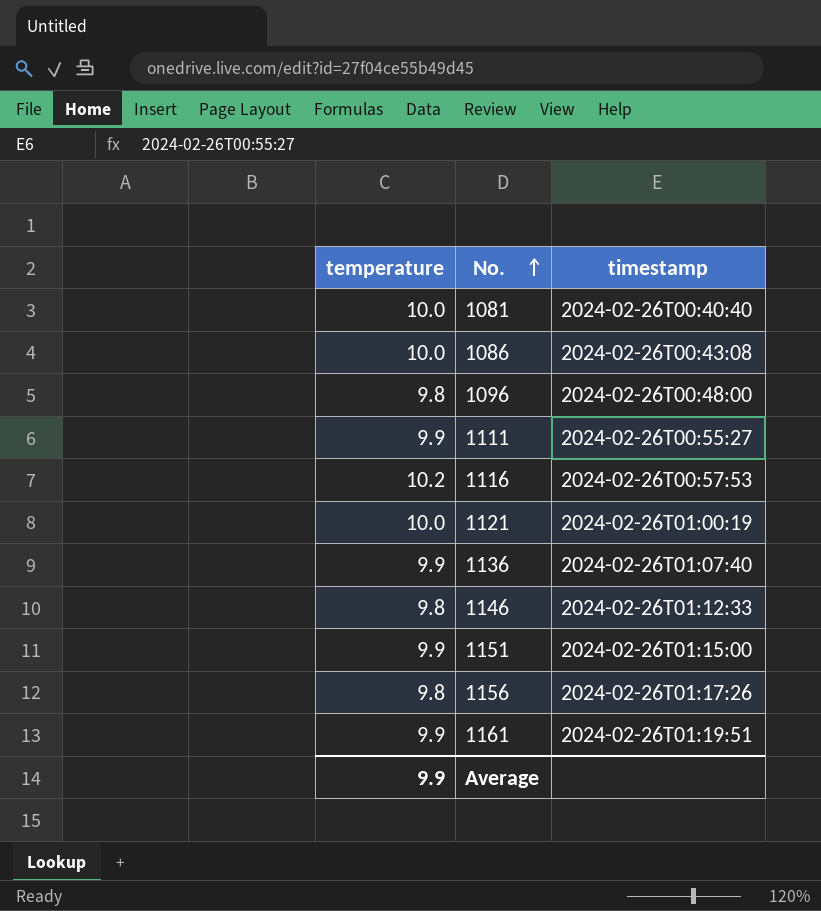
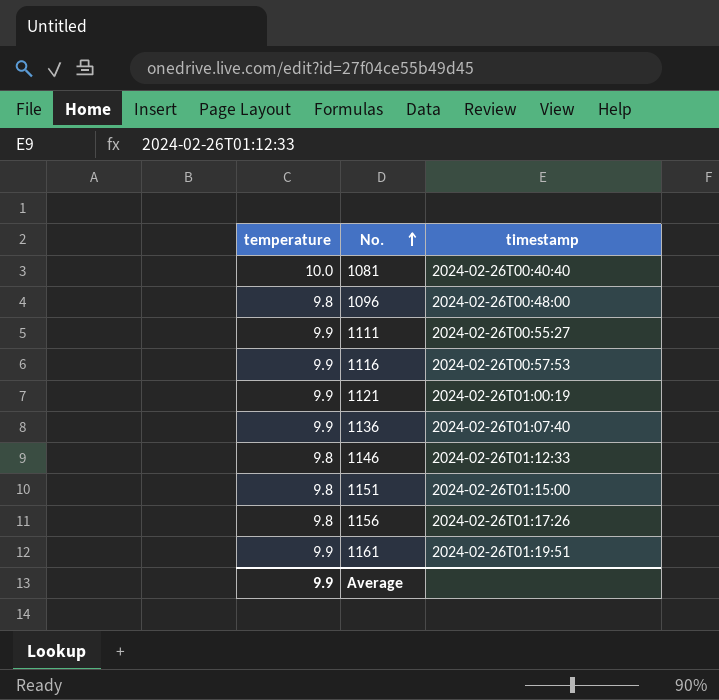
row 1086: 10.0 | 2024-02-26T00:43:08 -> none
1116 | temperature: 10.2 -> 9.9
1121 | temperature: 10.0 -> 9.9
1151 | temperature: 9.9 -> 9.8

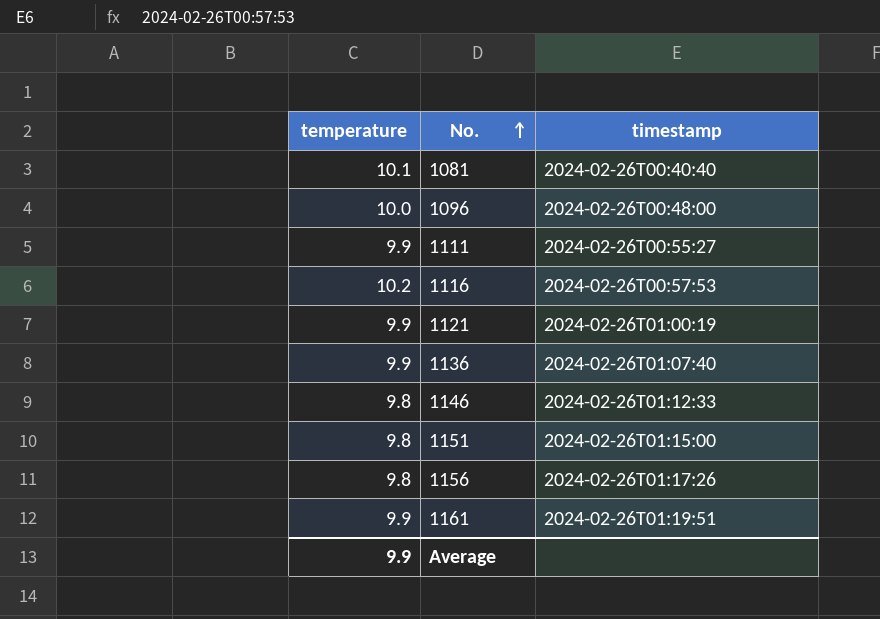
1081 | temperature: 10.0 -> 10.1
1096 | temperature: 9.8 -> 10.0
1116 | temperature: 9.9 -> 10.2

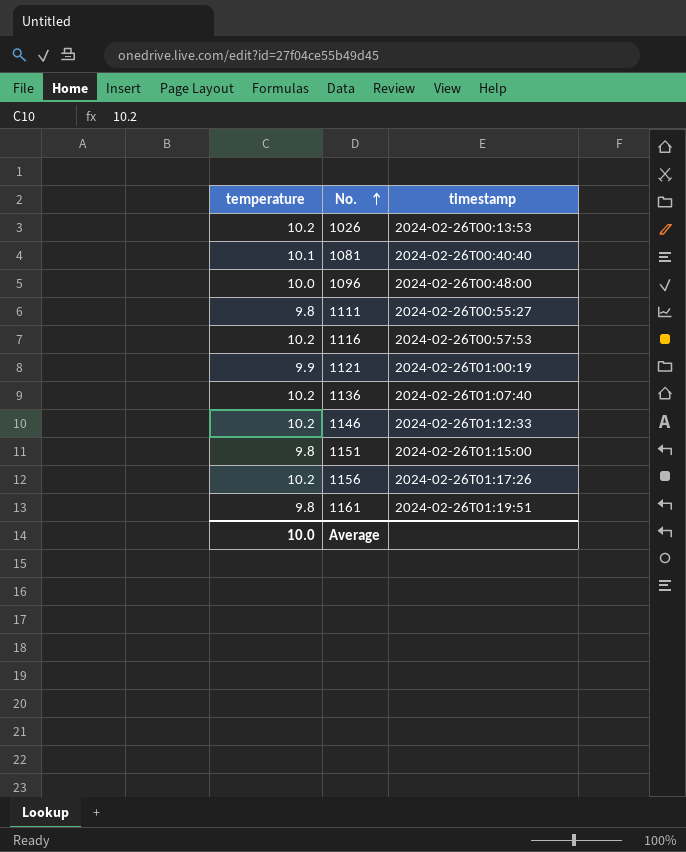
row 1026: none -> 10.2 | 2024-02-26T00:13:53
1111 | temperature: 9.9 -> 9.8
1136 | temperature: 9.9 -> 10.2
1146 | temperature: 9.8 -> 10.2
1156 | temperature: 9.8 -> 10.2
1161 | temperature: 9.9 -> 9.8
Average | temperature: 9.9 -> 10.0

